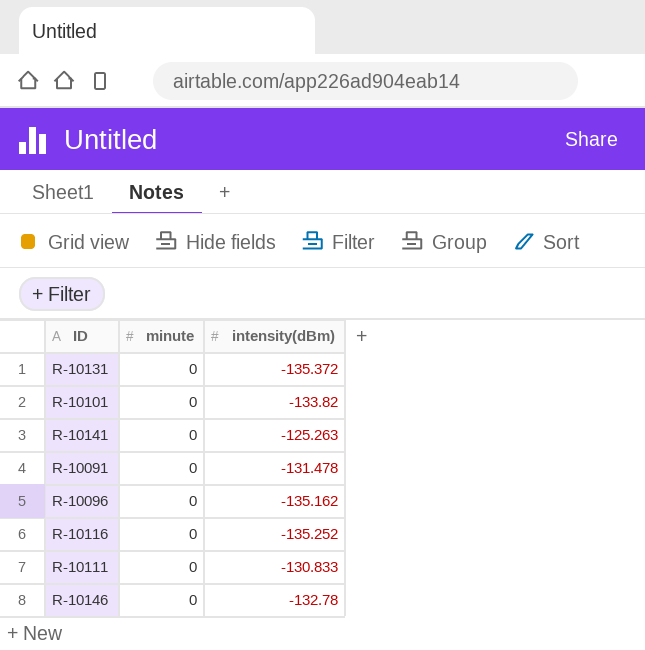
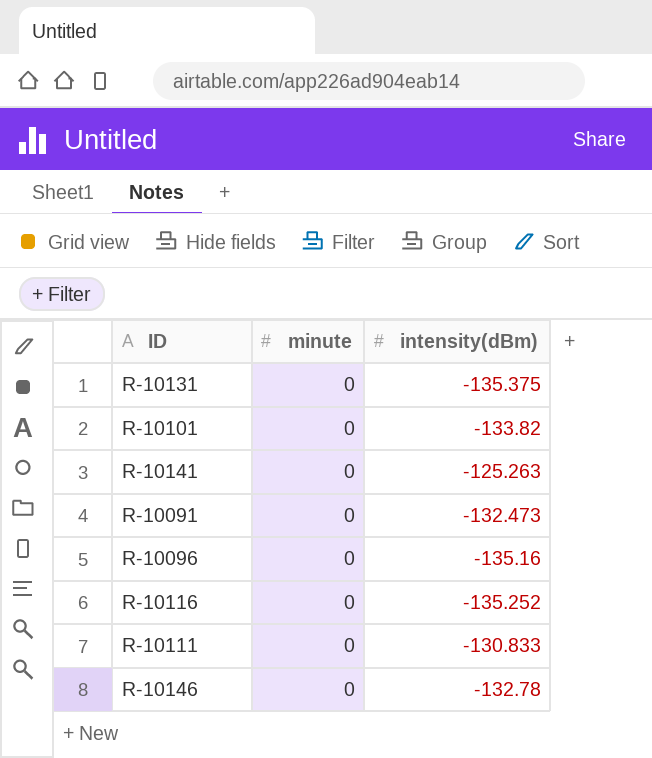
R-10131 | intensity(dBm): -135.372 -> -135.375
R-10091 | intensity(dBm): -131.478 -> -132.473
R-10096 | intensity(dBm): -135.162 -> -135.16

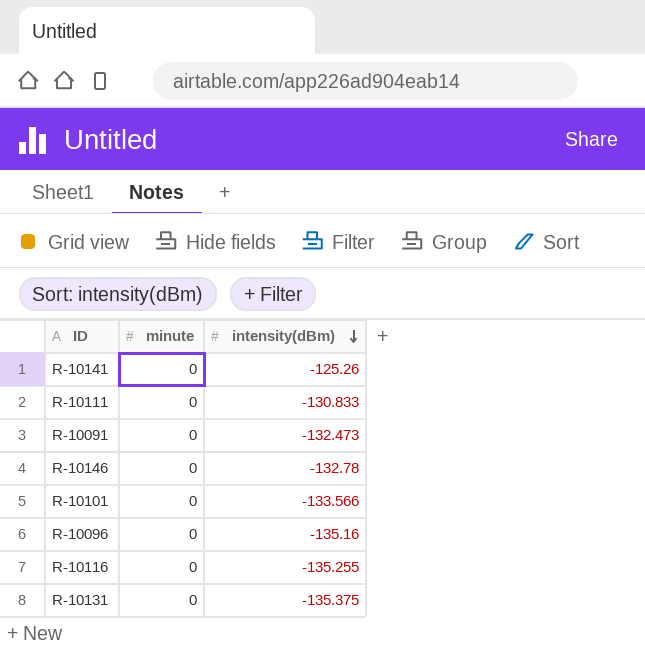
row order: none -> intensity(dBm) descending
R-10141 | intensity(dBm): -125.263 -> -125.26
R-10101 | intensity(dBm): -133.82 -> -133.566
R-10116 | intensity(dBm): -135.252 -> -135.255

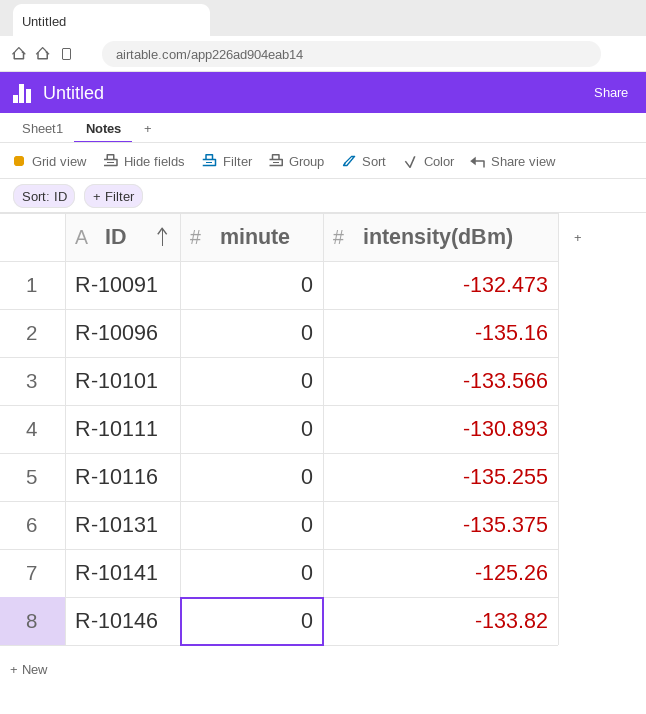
row order: intensity(dBm) descending -> ID ascending
R-10111 | intensity(dBm): -130.833 -> -130.893
R-10146 | intensity(dBm): -132.78 -> -133.82

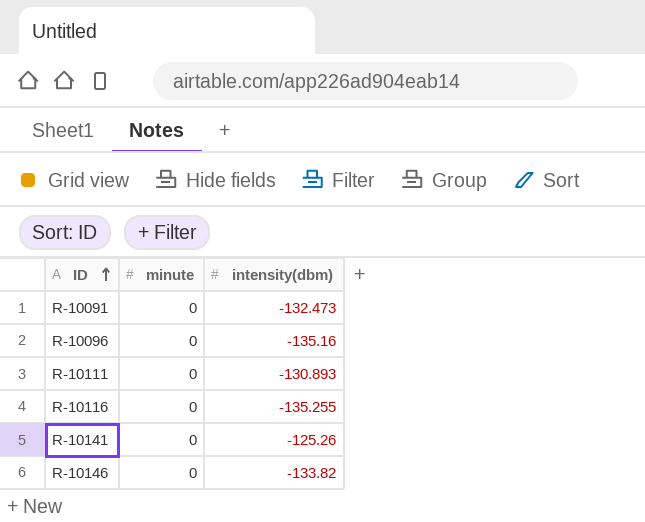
column name: intensity(dBm) -> intensity(dbm)
row R-10101: 0 | -133.566 -> none
row R-10131: 0 | -135.375 -> none

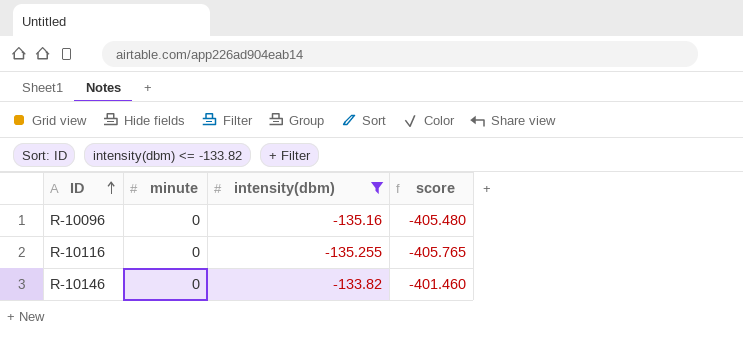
filter: none -> intensity(dbm) <= -133.82
column score | formula: none -> [intensity(dbm)] * 3

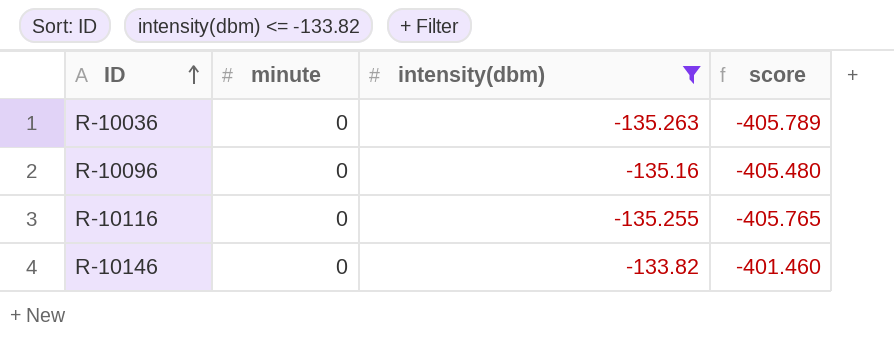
row R-10036: none -> 0 | -135.263 | -405.789

